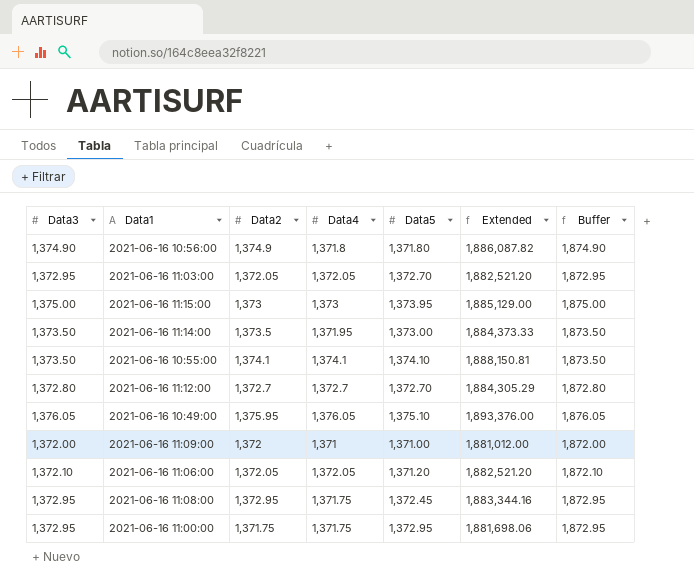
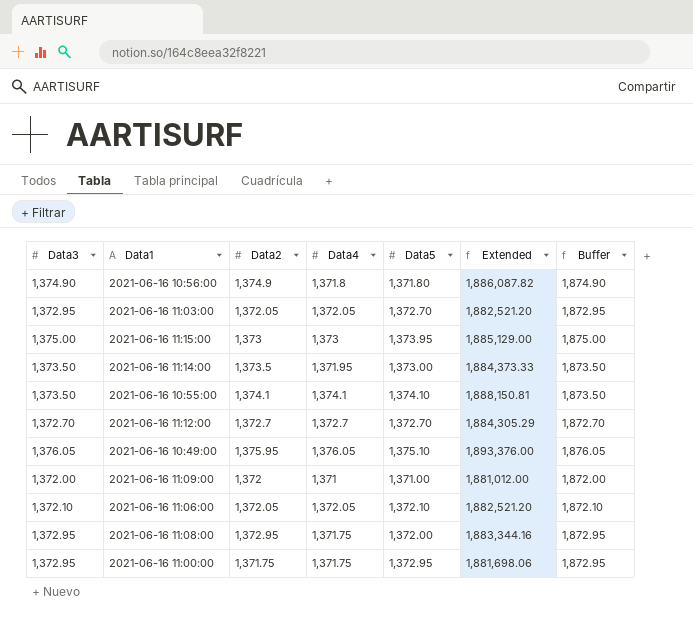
2021-06-16 11:12:00 | Data3: 1,372.80 -> 1,372.70
2021-06-16 11:12:00 | Buffer: 1,872.80 -> 1,872.70
2021-06-16 11:06:00 | Data5: 1,371.20 -> 1,372.10
2021-06-16 11:08:00 | Data5: 1,372.45 -> 1,372.00

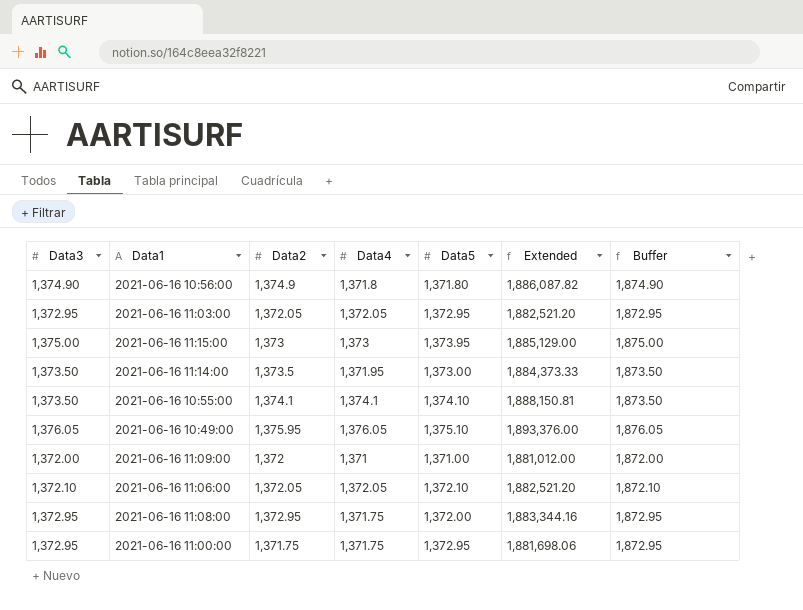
row 2021-06-16 11:12:00: 1,372.70 | 1,372.7 | 1,372.7 | 1,372.70 | 1,884,305.29 | 1,872.70 -> none
2021-06-16 11:03:00 | Data5: 1,372.70 -> 1,372.95

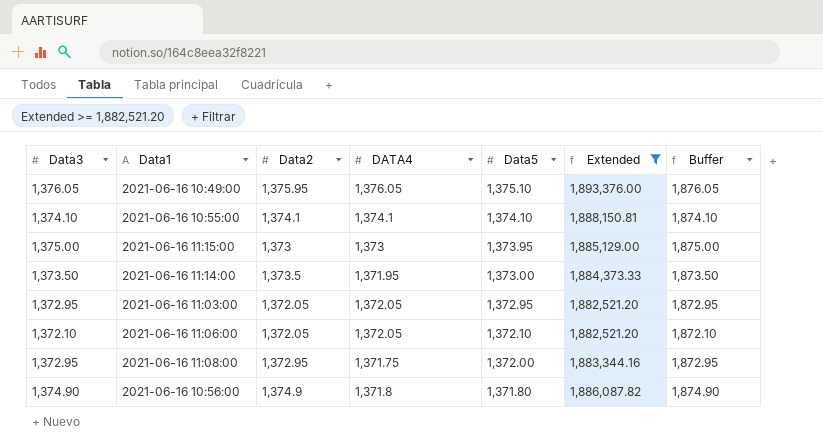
filter: none -> Extended >= 1,882,521.20
row order: none -> Data5 descending
column name: Data4 -> DATA4
2021-06-16 10:55:00 | Data3: 1,373.50 -> 1,374.10
2021-06-16 10:55:00 | Buffer: 1,873.50 -> 1,874.10

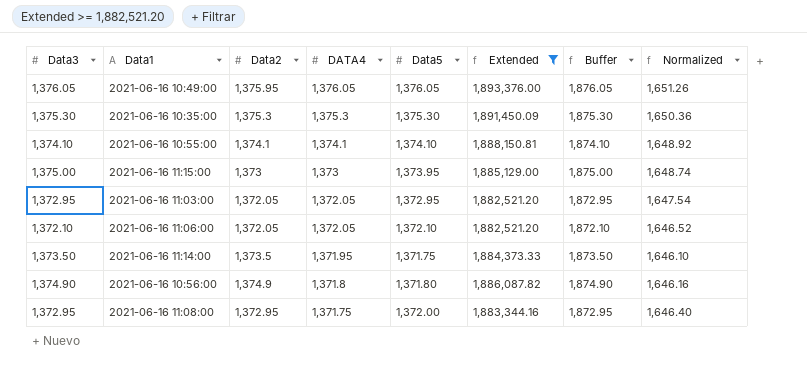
row order: Data5 descending -> DATA4 descending
column Normalized | formula: none -> [Data5] * 1.2
2021-06-16 10:49:00 | Data5: 1,375.10 -> 1,376.05
row 2021-06-16 10:35:00: none -> 1,375.30 | 1,375.3 | 1,375.3 | 1,375.30 | 1,891,450.09 | 1,875.30 | 1,650.36
2021-06-16 11:14:00 | Data5: 1,373.00 -> 1,371.75

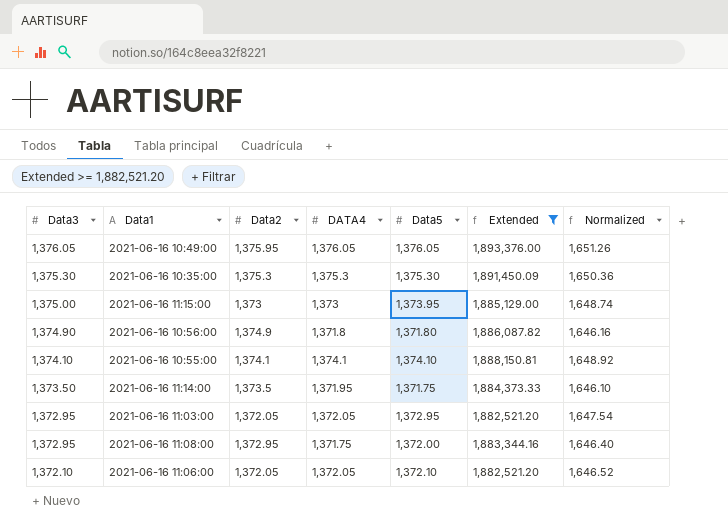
row order: DATA4 descending -> Data3 descending
column Buffer | formula: [Data3] + 500 -> none

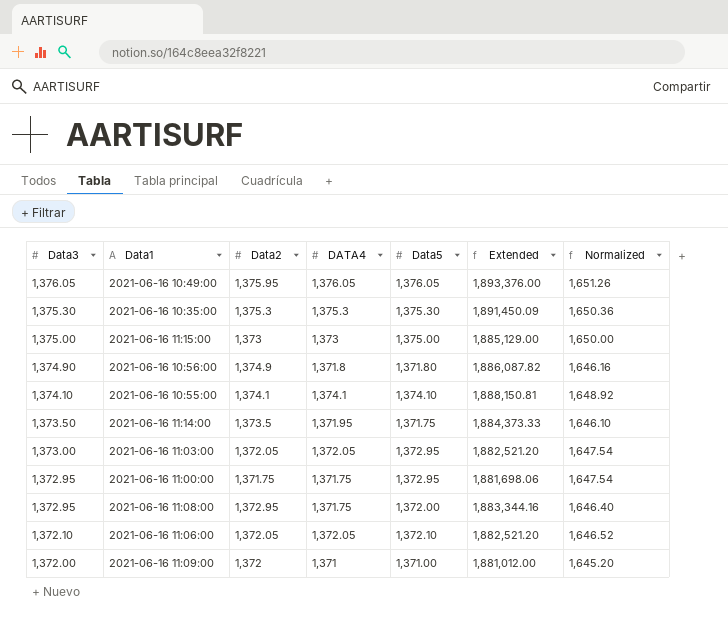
filter: Extended >= 1,882,521.20 -> none
2021-06-16 11:15:00 | Data5: 1,373.95 -> 1,375.00
2021-06-16 11:15:00 | Normalized: 1,648.74 -> 1,650.00
2021-06-16 11:03:00 | Data3: 1,372.95 -> 1,373.00

